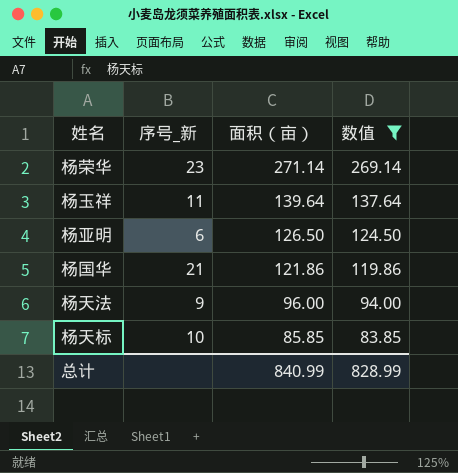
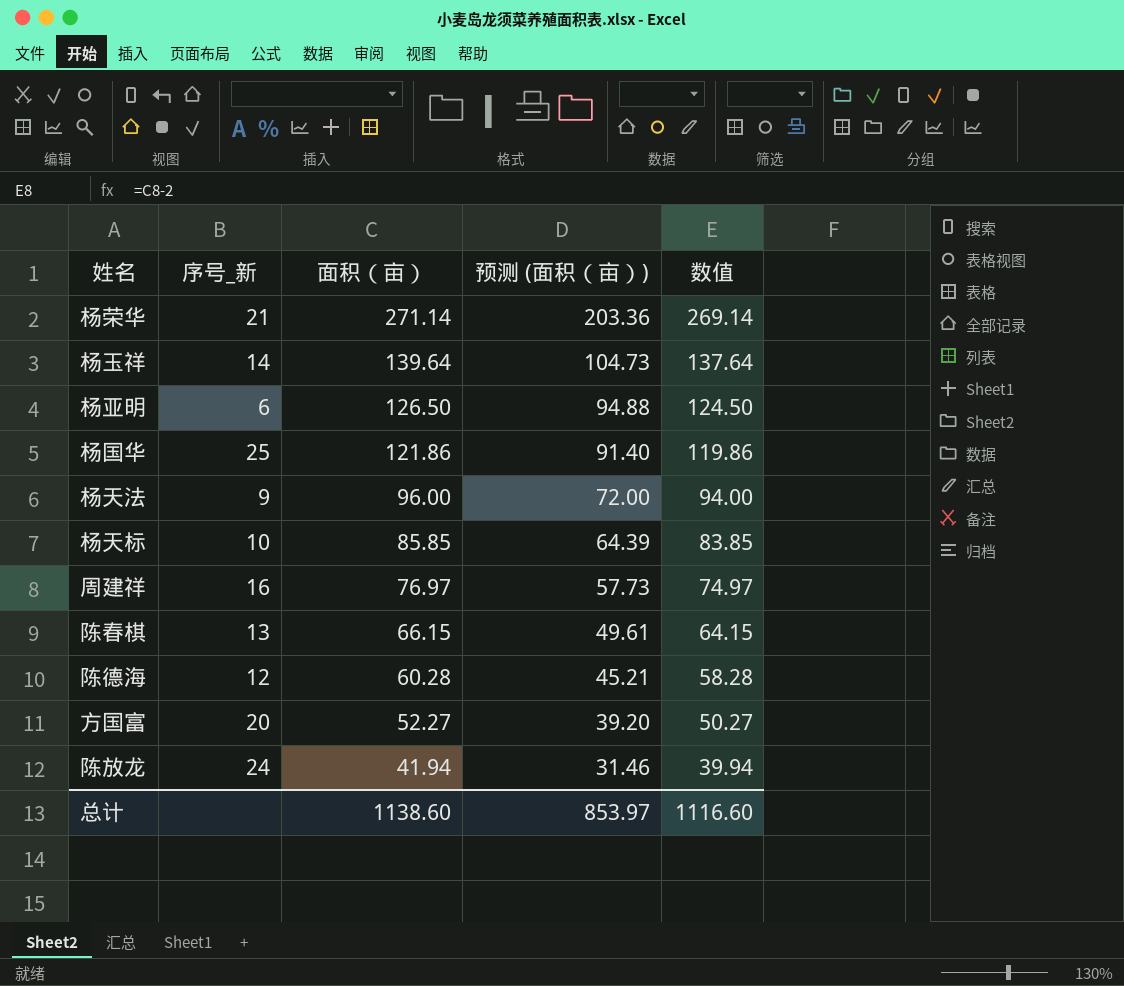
filter: 数值 >= 83.85 -> none
column 预测 (面积（亩）) | formula: none -> [面积（亩）] * 0.75
杨荣华 | 序号_新: 23 -> 21
杨玉祥 | 序号_新: 11 -> 14
杨国华 | 序号_新: 21 -> 25
总计 | 面积（亩）: 840.99 -> 1138.60
总计 | 数值: 828.99 -> 1116.60

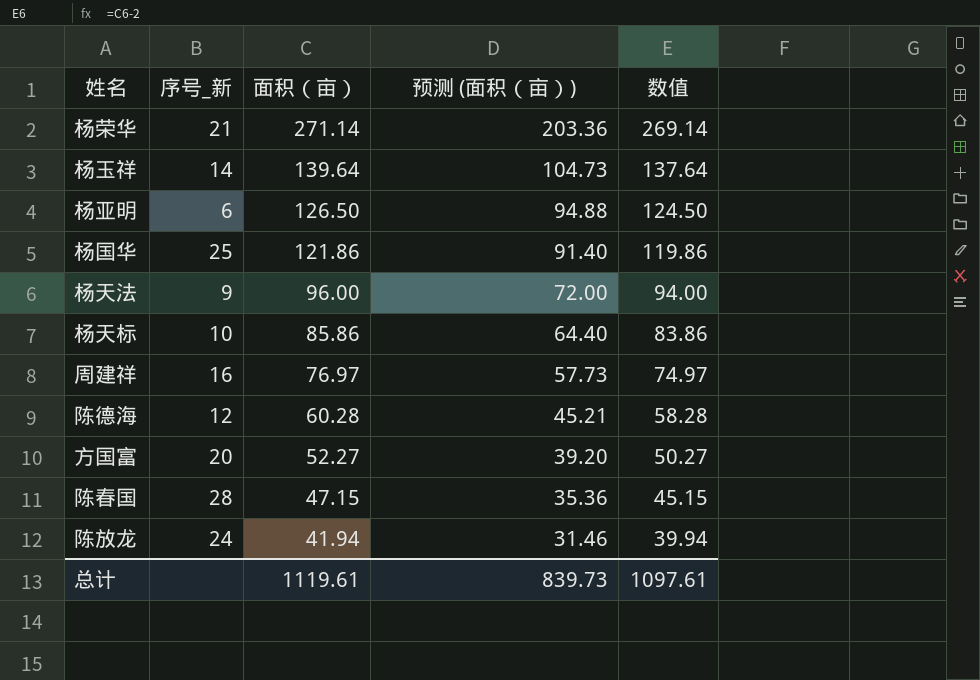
row 陈春棋: 13 | 66.15 | 49.61 | 64.15 -> none
杨天标 | 面积（亩）: 85.85 -> 85.86
杨天标 | 预测 (面积（亩）): 64.39 -> 64.40
杨天标 | 数值: 83.85 -> 83.86
row 陈春国: none -> 28 | 47.15 | 35.36 | 45.15
总计 | 面积（亩）: 1138.60 -> 1119.61
总计 | 预测 (面积（亩）): 853.97 -> 839.73
总计 | 数值: 1116.60 -> 1097.61

